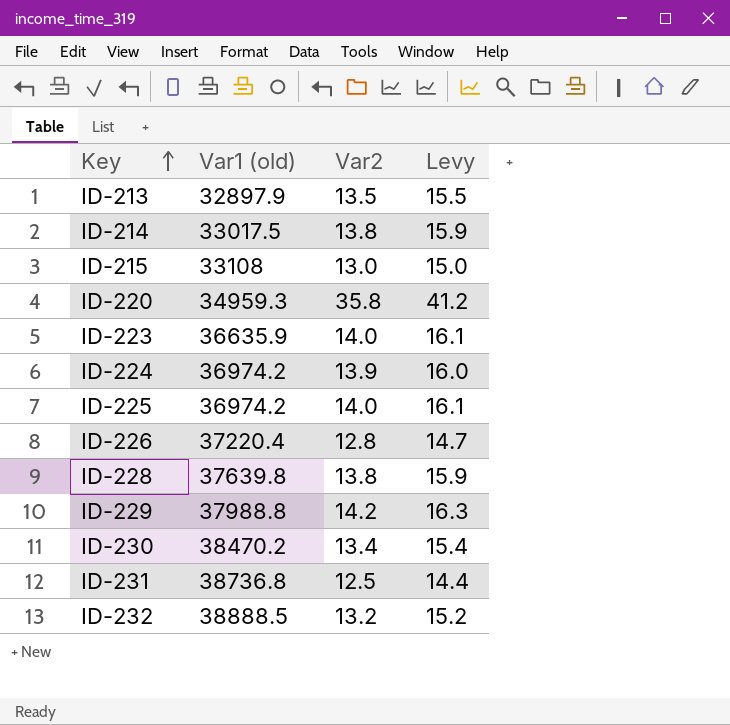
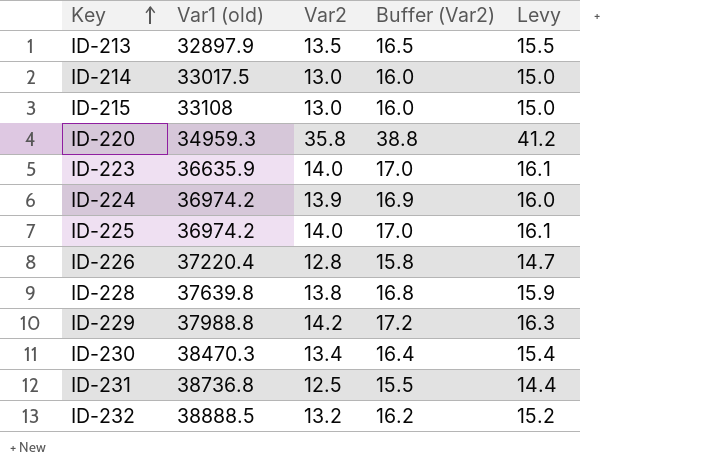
column Buffer (Var2) | formula: none -> [Var2] + 3
ID-214 | Var2: 13.8 -> 13.0
ID-214 | Levy: 15.9 -> 15.0
ID-230 | Var1 (old): 38470.2 -> 38470.3

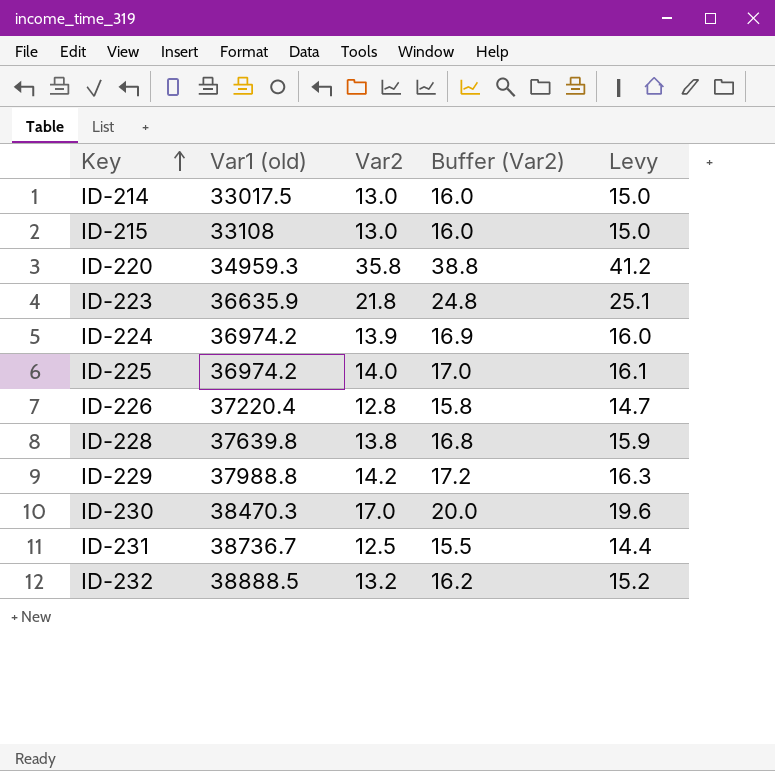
row ID-213: 32897.9 | 13.5 | 16.5 | 15.5 -> none
ID-223 | Var2: 14.0 -> 21.8
ID-223 | Buffer (Var2): 17.0 -> 24.8
ID-223 | Levy: 16.1 -> 25.1
ID-230 | Var2: 13.4 -> 17.0
ID-230 | Buffer (Var2): 16.4 -> 20.0
ID-230 | Levy: 15.4 -> 19.6
ID-231 | Var1 (old): 38736.8 -> 38736.7

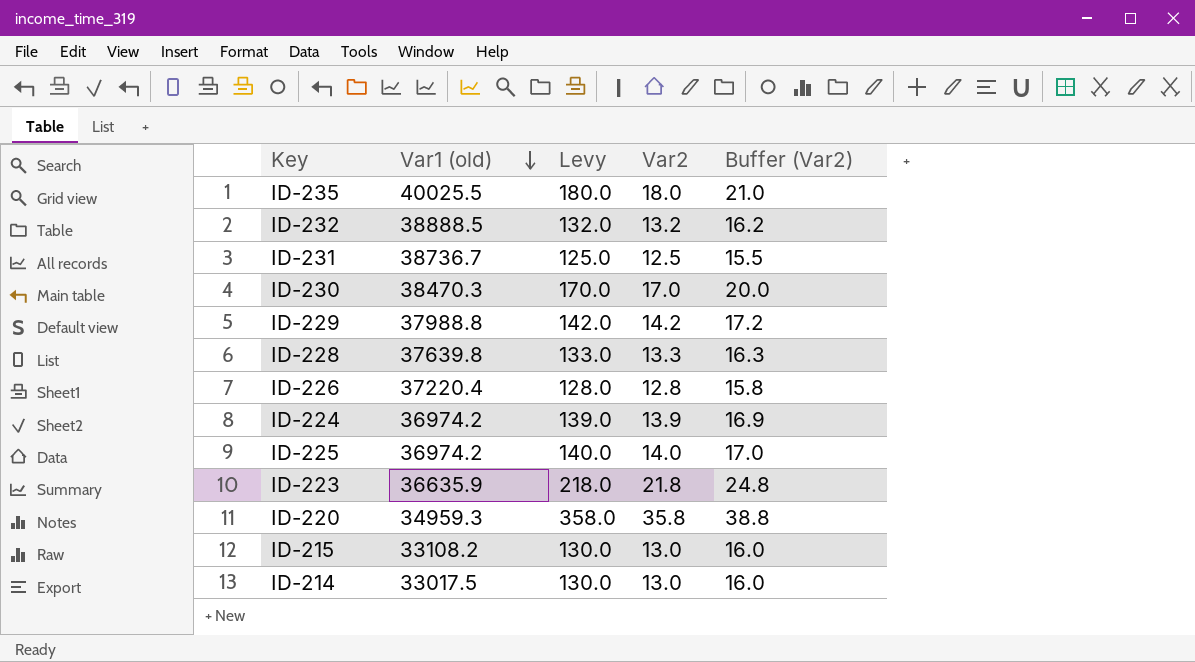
row order: Key ascending -> Var1 (old) descending
column Levy | formula: [Var2] * 1.15 -> [Var2] * 10
column Levy | position: 5 -> 3
row ID-235: none -> 40025.5 | 180.0 | 18.0 | 21.0
ID-228 | Var2: 13.8 -> 13.3
ID-228 | Buffer (Var2): 16.8 -> 16.3
ID-215 | Var1 (old): 33108 -> 33108.2

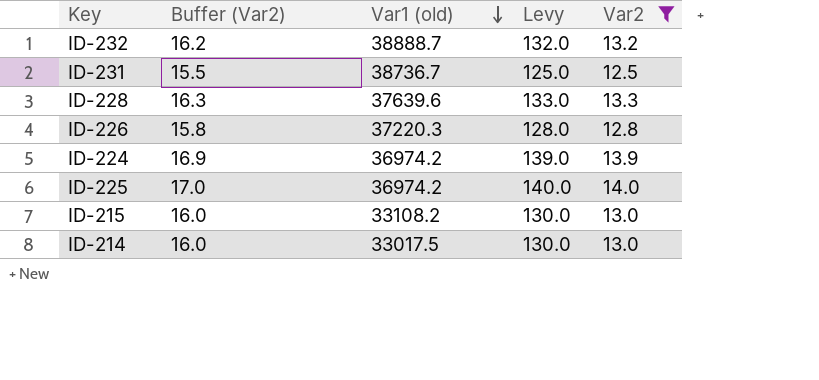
filter: none -> Var2 <= 14.0
column Buffer (Var2) | position: 5 -> 2
ID-232 | Var1 (old): 38888.5 -> 38888.7
ID-228 | Var1 (old): 37639.8 -> 37639.6
ID-226 | Var1 (old): 37220.4 -> 37220.3

